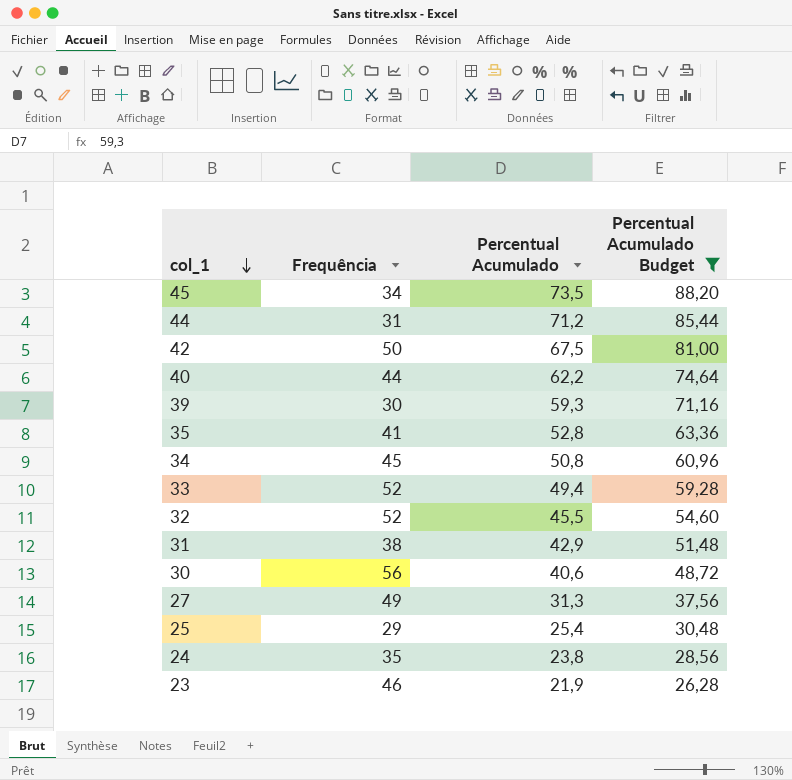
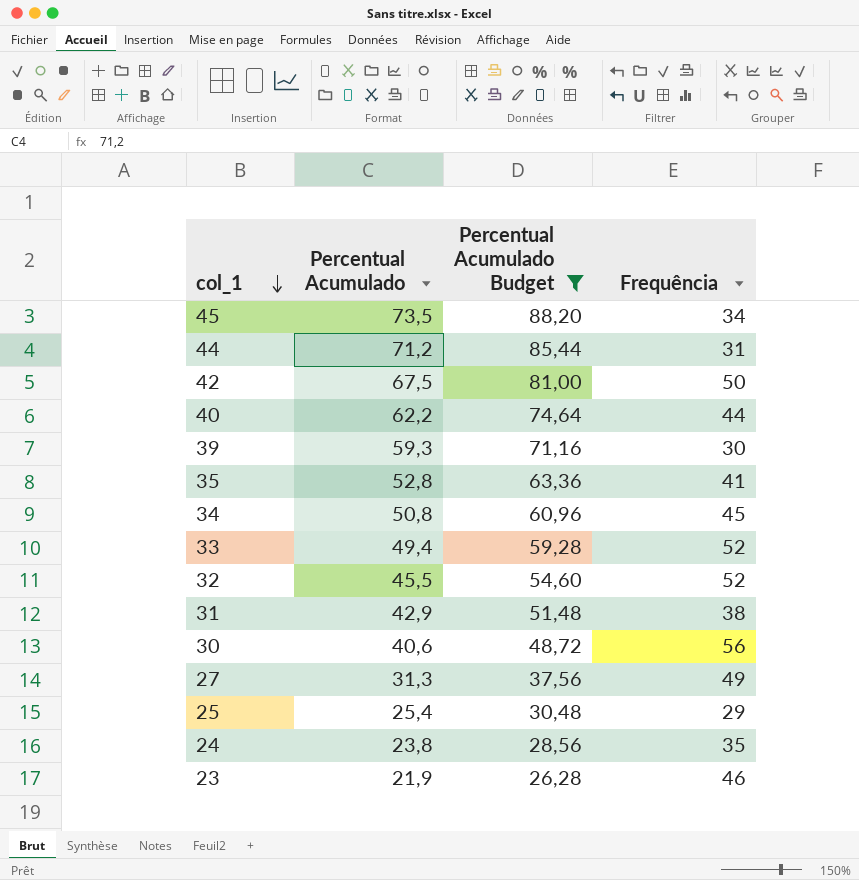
column Frequência | position: 2 -> 4

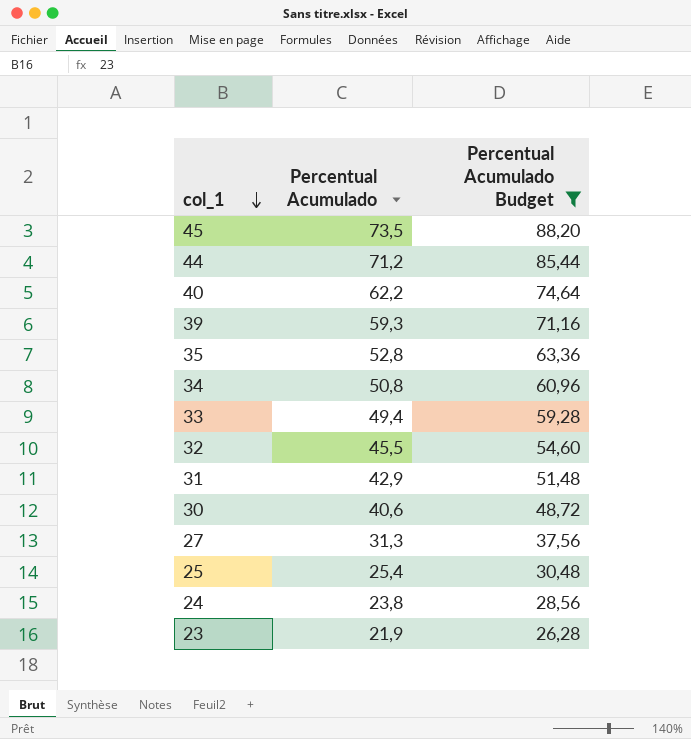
column Frequência | position: 4 -> none
row 42: 67,5 | 81,00 | 50 -> none

